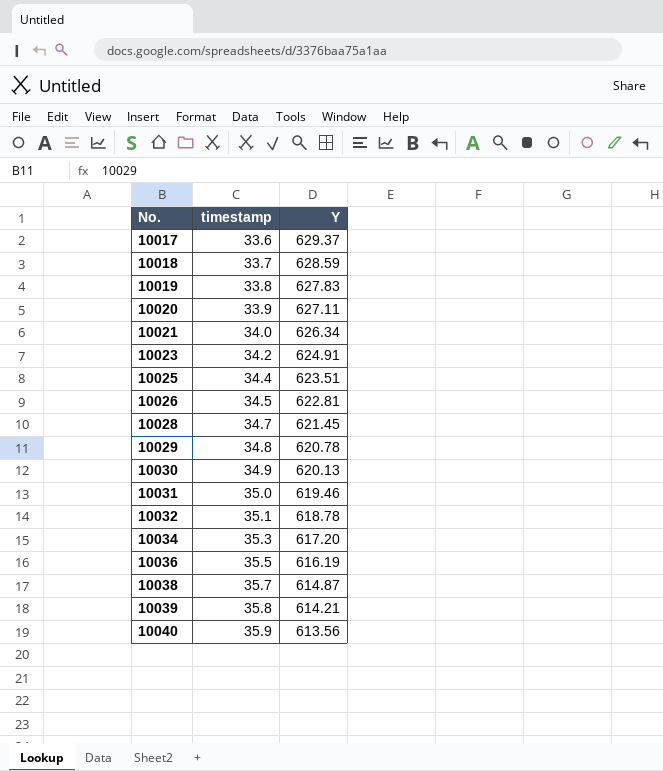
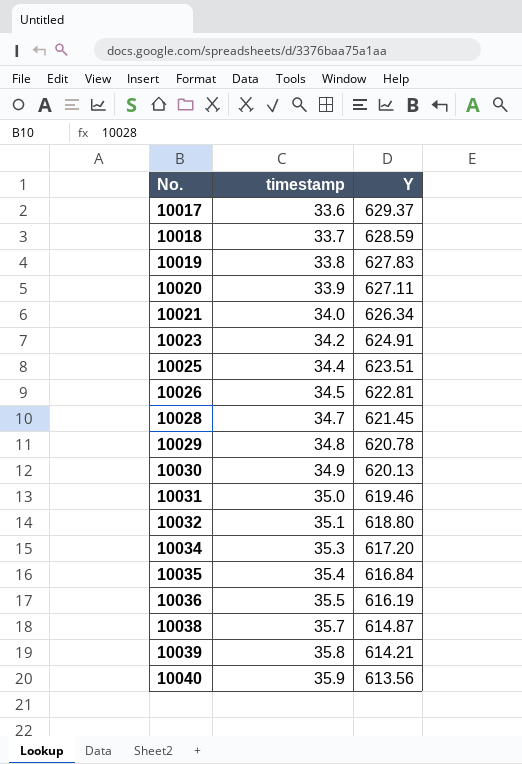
10032 | Y: 618.78 -> 618.80
row 10035: none -> 35.4 | 616.84

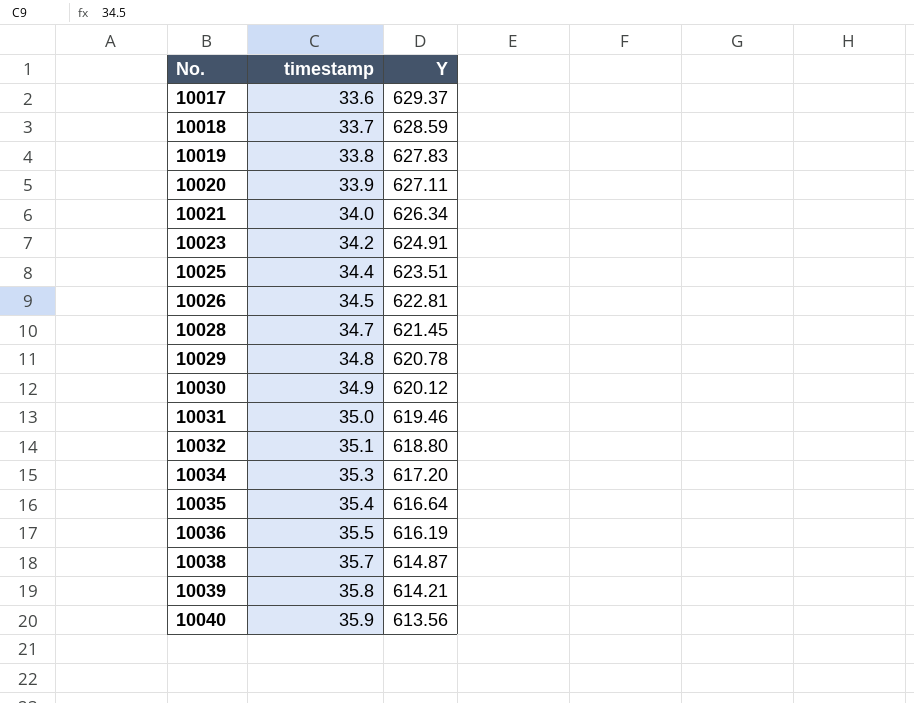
10030 | Y: 620.13 -> 620.12
10035 | Y: 616.84 -> 616.64

